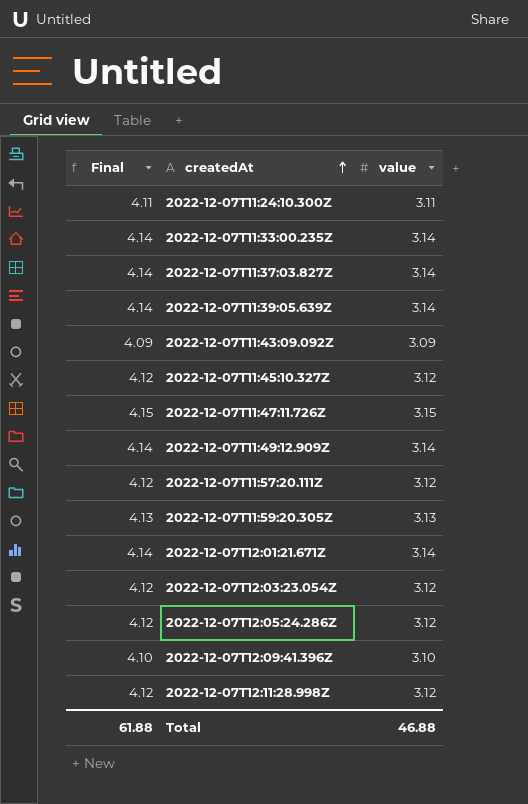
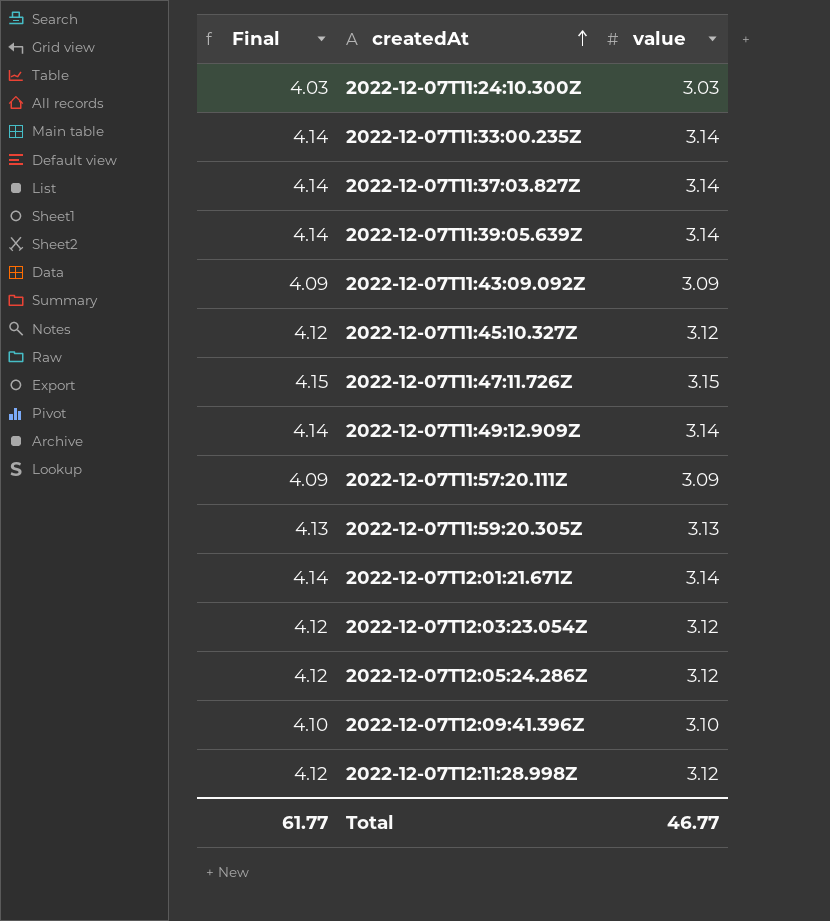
2022-12-07T11:24:10.300Z | Final: 4.11 -> 4.03
2022-12-07T11:24:10.300Z | value: 3.11 -> 3.03
2022-12-07T11:57:20.111Z | Final: 4.12 -> 4.09
2022-12-07T11:57:20.111Z | value: 3.12 -> 3.09
Total | Final: 61.88 -> 61.77
Total | value: 46.88 -> 46.77

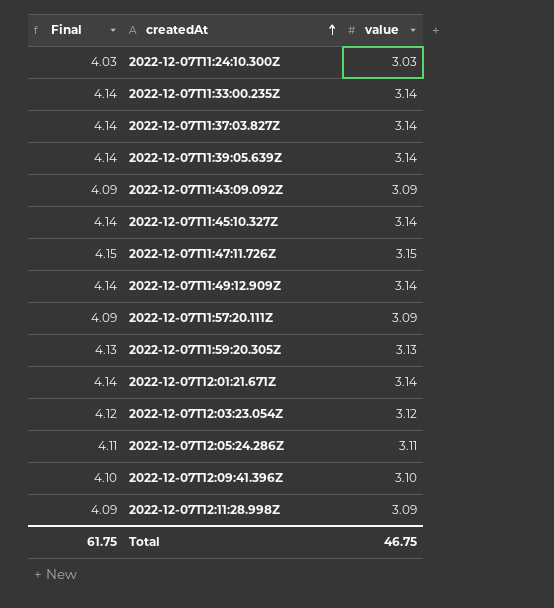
2022-12-07T11:45:10.327Z | Final: 4.12 -> 4.14
2022-12-07T11:45:10.327Z | value: 3.12 -> 3.14
2022-12-07T12:05:24.286Z | Final: 4.12 -> 4.11
2022-12-07T12:05:24.286Z | value: 3.12 -> 3.11
2022-12-07T12:11:28.998Z | Final: 4.12 -> 4.09
2022-12-07T12:11:28.998Z | value: 3.12 -> 3.09
Total | Final: 61.77 -> 61.75
Total | value: 46.77 -> 46.75

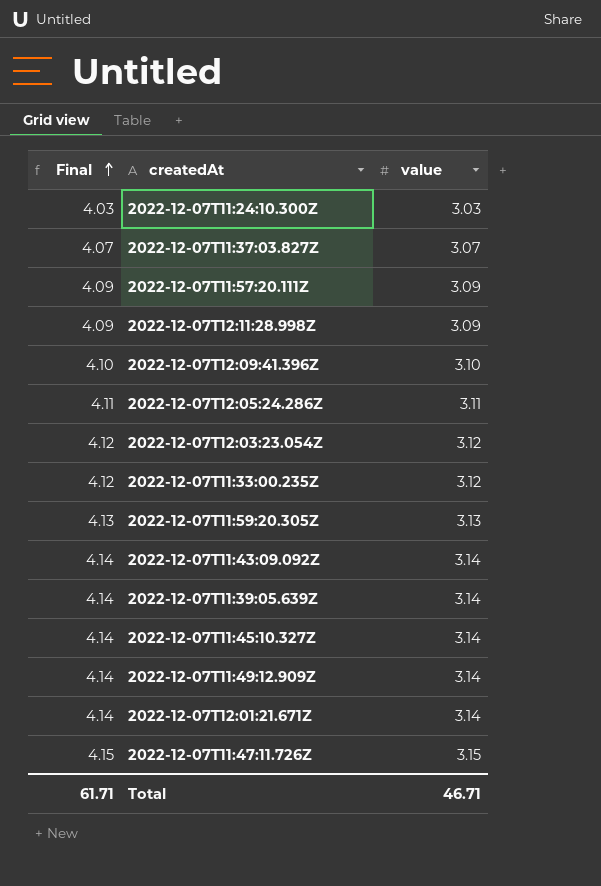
row order: createdAt ascending -> Final ascending
2022-12-07T11:37:03.827Z | Final: 4.14 -> 4.07
2022-12-07T11:37:03.827Z | value: 3.14 -> 3.07
2022-12-07T11:33:00.235Z | Final: 4.14 -> 4.12
2022-12-07T11:33:00.235Z | value: 3.14 -> 3.12
2022-12-07T11:43:09.092Z | Final: 4.09 -> 4.14
2022-12-07T11:43:09.092Z | value: 3.09 -> 3.14
Total | Final: 61.75 -> 61.71
Total | value: 46.75 -> 46.71

